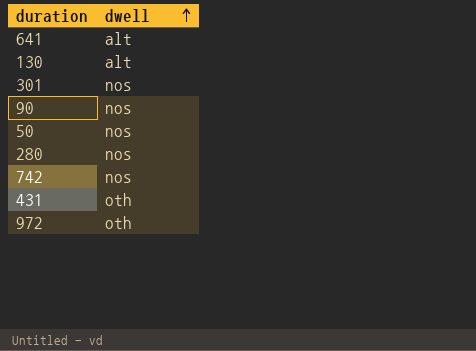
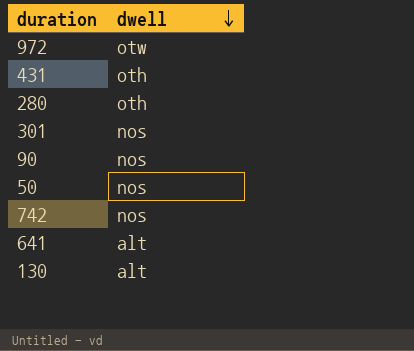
row order: dwell ascending -> dwell descending
972 | dwell: oth -> otw
280 | dwell: nos -> oth

